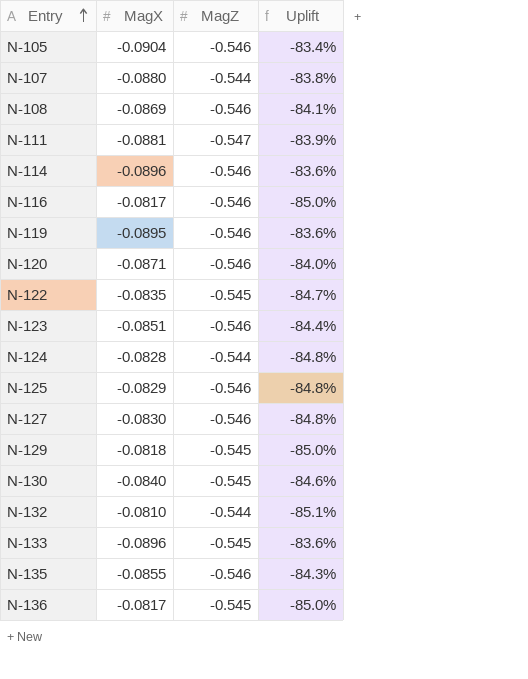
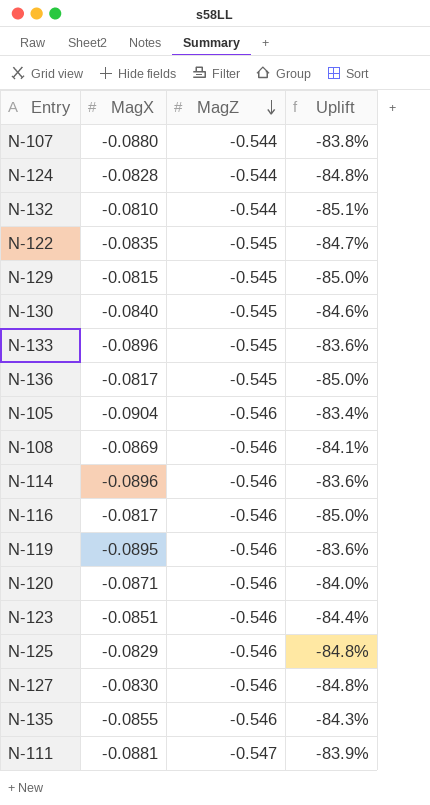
row order: Entry ascending -> MagZ descending
N-129 | MagX: -0.0818 -> -0.0815

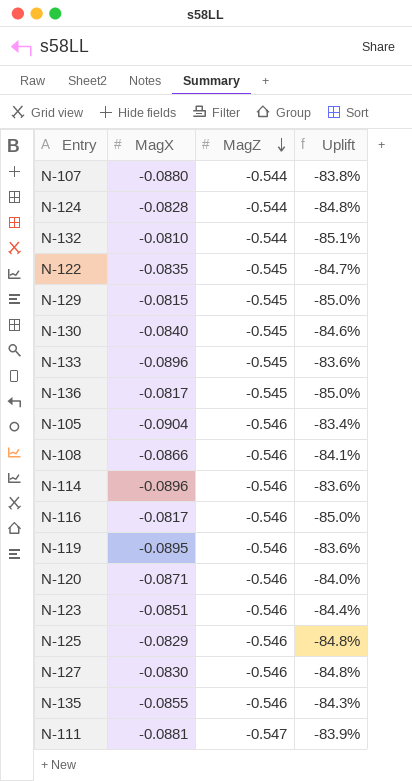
N-108 | MagX: -0.0869 -> -0.0866

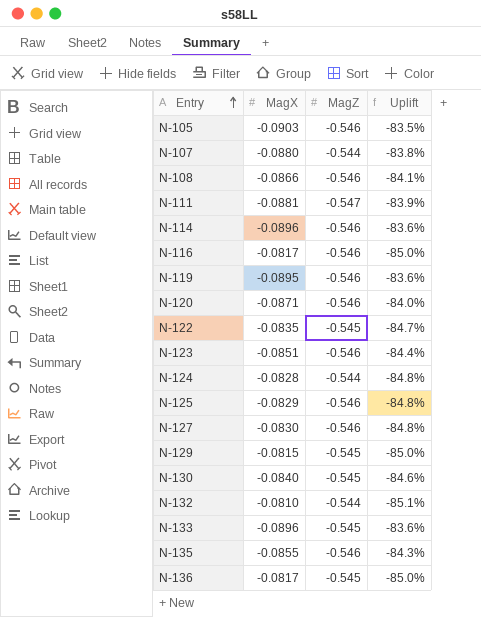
row order: MagZ descending -> Entry ascending
N-105 | MagX: -0.0904 -> -0.0903
N-105 | Uplift: -83.4% -> -83.5%

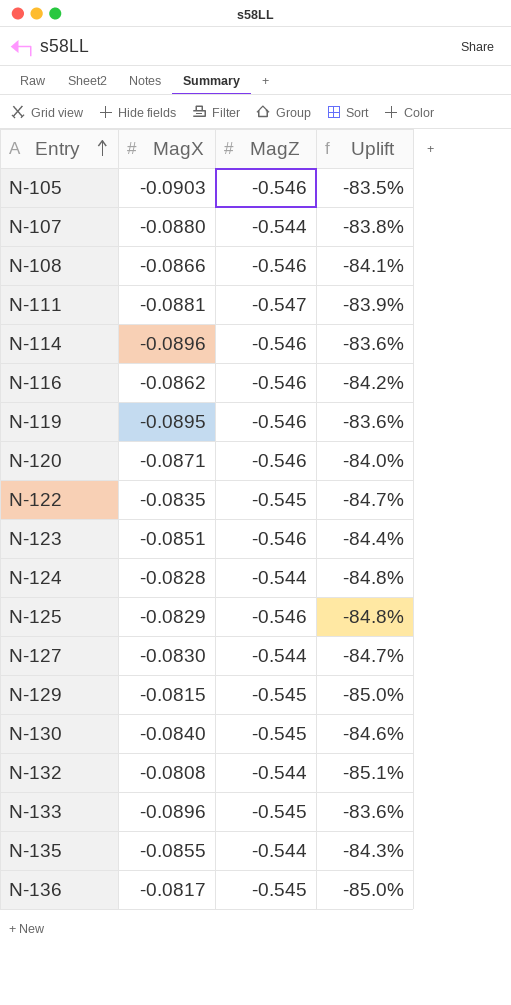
N-116 | MagX: -0.0817 -> -0.0862
N-116 | Uplift: -85.0% -> -84.2%
N-127 | MagZ: -0.546 -> -0.544
N-127 | Uplift: -84.8% -> -84.7%
N-132 | MagX: -0.0810 -> -0.0808
N-135 | MagZ: -0.546 -> -0.544

